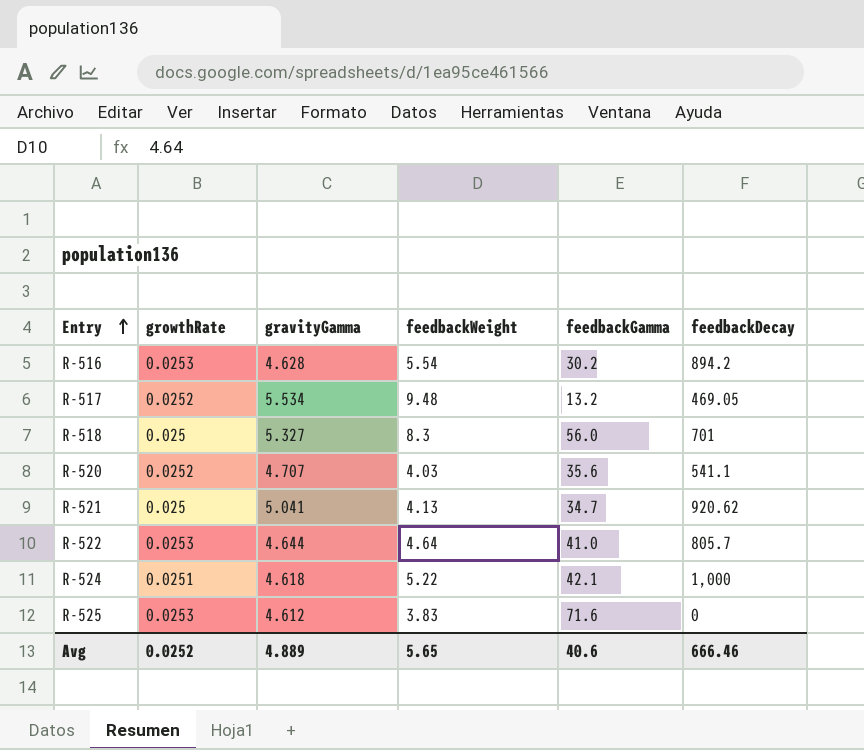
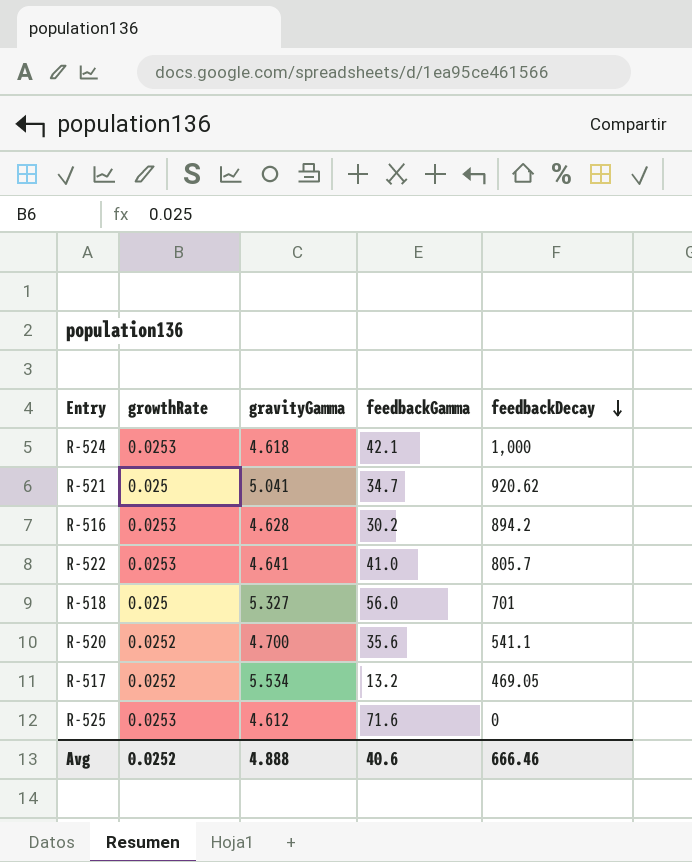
row order: Entry ascending -> feedbackDecay descending
column feedbackWeight | position: 4 -> none
R-524 | growthRate: 0.0251 -> 0.0253
R-522 | gravityGamma: 4.644 -> 4.641
R-520 | gravityGamma: 4.707 -> 4.700
Avg | gravityGamma: 4.889 -> 4.888

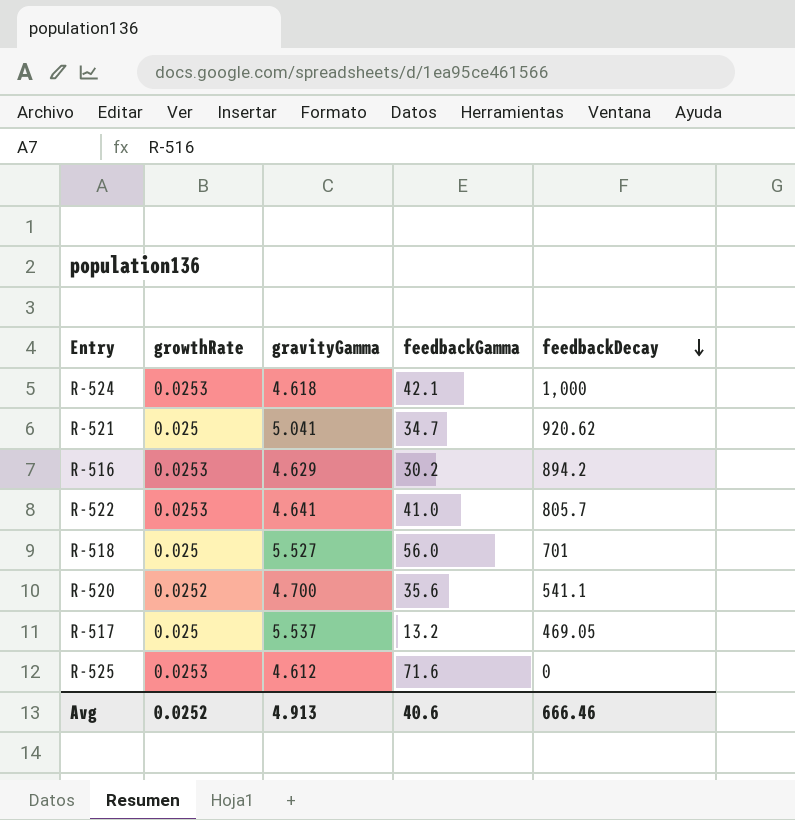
R-516 | gravityGamma: 4.628 -> 4.629
R-518 | gravityGamma: 5.327 -> 5.527
R-517 | growthRate: 0.0252 -> 0.025
R-517 | gravityGamma: 5.534 -> 5.537
Avg | gravityGamma: 4.888 -> 4.913

